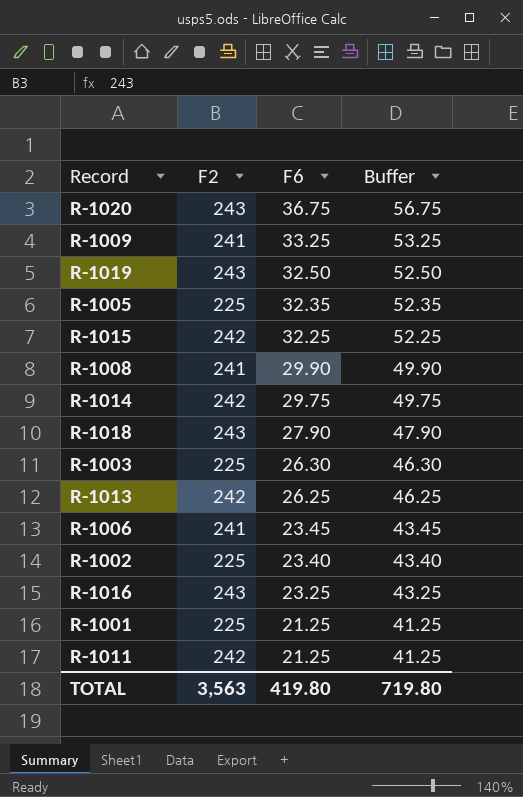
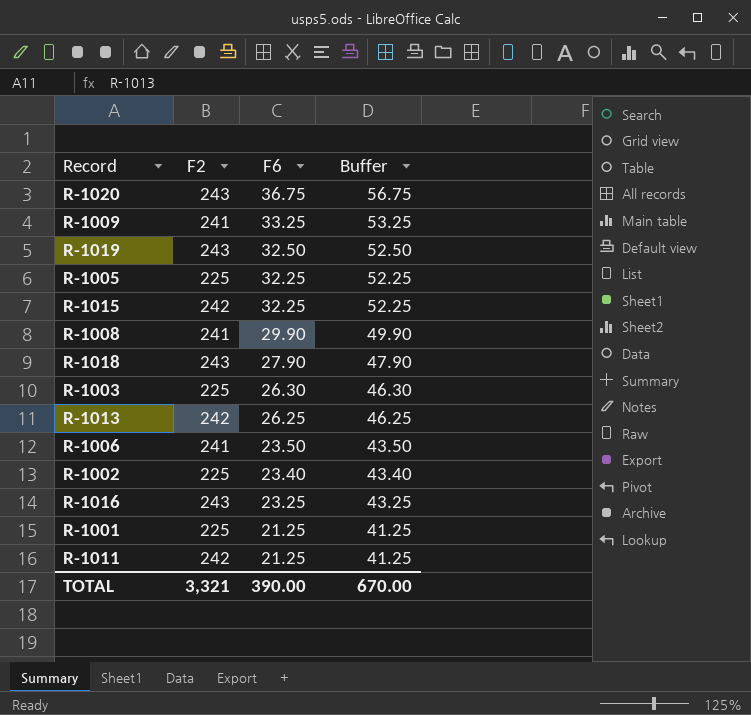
row R-1014: 242 | 29.75 | 49.75 -> none
R-1005 | F6: 32.35 -> 32.25
R-1005 | Buffer: 52.35 -> 52.25
R-1006 | F6: 23.45 -> 23.50
R-1006 | Buffer: 43.45 -> 43.50
TOTAL | F2: 3,563 -> 3,321
TOTAL | F6: 419.80 -> 390.00
TOTAL | Buffer: 719.80 -> 670.00

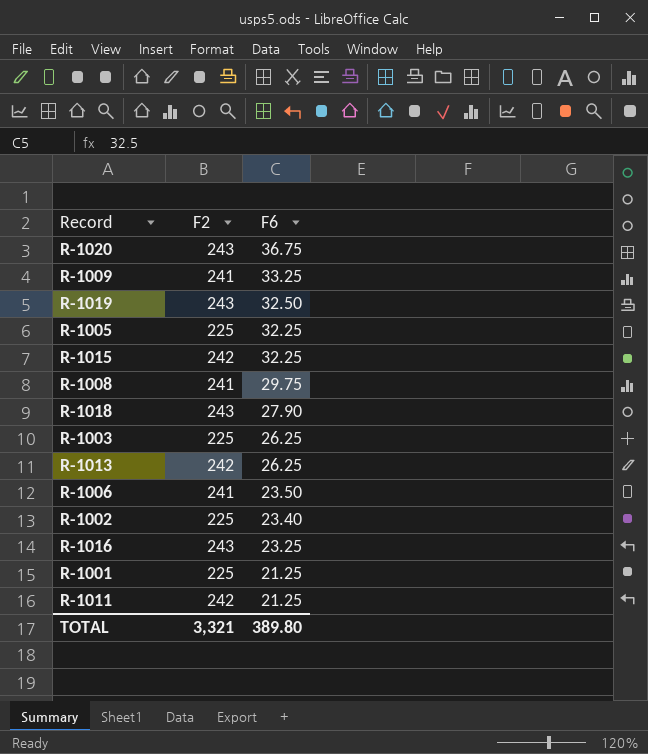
column Buffer | formula: [F6] + 20 -> none
R-1008 | F6: 29.90 -> 29.75
R-1003 | F6: 26.30 -> 26.25
TOTAL | F6: 390.00 -> 389.80

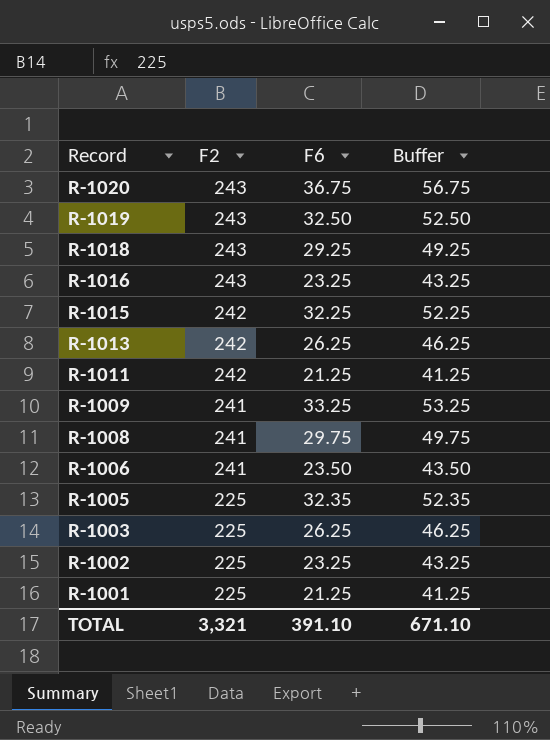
row order: F6 descending -> Record descending
column Buffer | formula: none -> [F6] + 20
R-1018 | F6: 27.90 -> 29.25
R-1005 | F6: 32.25 -> 32.35
R-1002 | F6: 23.40 -> 23.25
TOTAL | F6: 389.80 -> 391.10

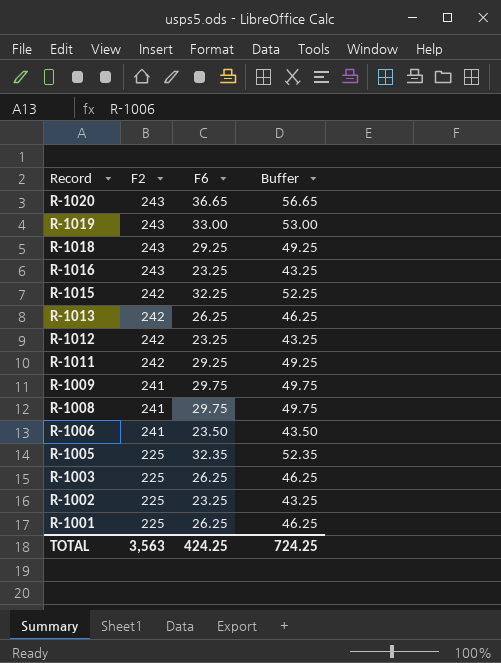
R-1020 | F6: 36.75 -> 36.65
R-1020 | Buffer: 56.75 -> 56.65
R-1019 | F6: 32.50 -> 33.00
R-1019 | Buffer: 52.50 -> 53.00
row R-1012: none -> 242 | 23.25 | 43.25
R-1011 | F6: 21.25 -> 29.25
R-1011 | Buffer: 41.25 -> 49.25
R-1009 | F6: 33.25 -> 29.75
R-1009 | Buffer: 53.25 -> 49.75
R-1001 | F6: 21.25 -> 26.25
R-1001 | Buffer: 41.25 -> 46.25
TOTAL | F2: 3,321 -> 3,563
TOTAL | F6: 391.10 -> 424.25
TOTAL | Buffer: 671.10 -> 724.25

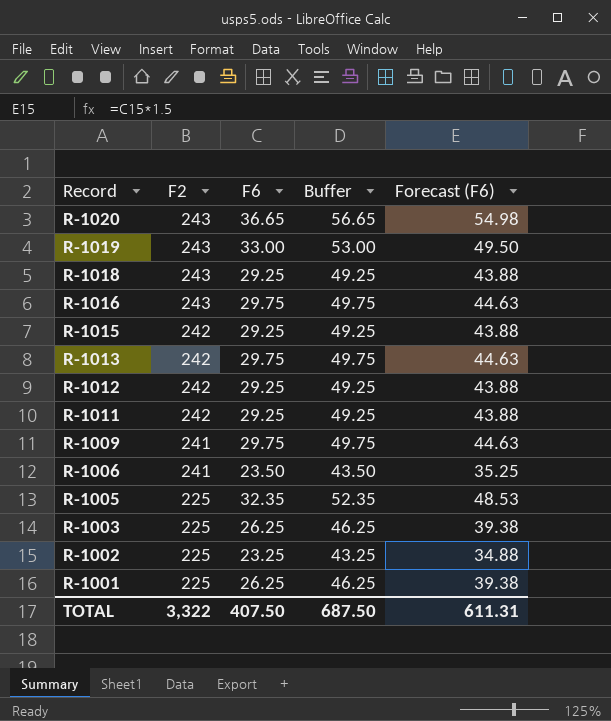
column Forecast (F6) | formula: none -> [F6] * 1.5
row R-1008: 241 | 29.75 | 49.75 -> none
R-1016 | F6: 23.25 -> 29.75
R-1016 | Buffer: 43.25 -> 49.75
R-1015 | F6: 32.25 -> 29.25
R-1015 | Buffer: 52.25 -> 49.25
R-1013 | F6: 26.25 -> 29.75
R-1013 | Buffer: 46.25 -> 49.75
R-1012 | F6: 23.25 -> 29.25
R-1012 | Buffer: 43.25 -> 49.25
TOTAL | F2: 3,563 -> 3,322
TOTAL | F6: 424.25 -> 407.50
TOTAL | Buffer: 724.25 -> 687.50

